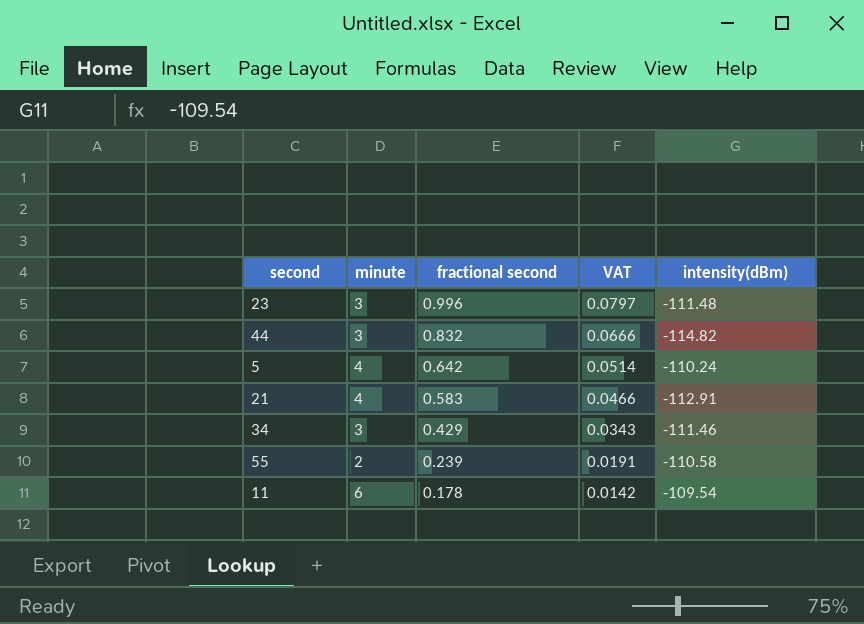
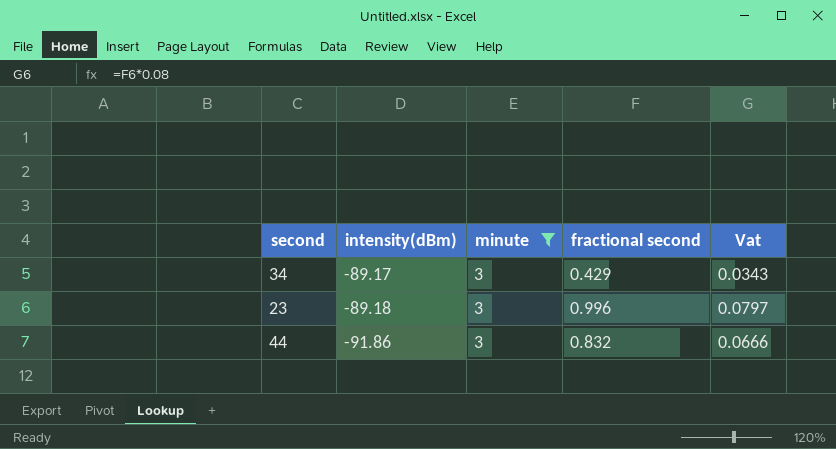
filter: none -> minute = 3
row order: fractional second descending -> intensity(dBm) descending
column intensity(dBm) | position: 5 -> 2
column name: VAT -> Vat
34 | intensity(dBm): -111.46 -> -89.17
23 | intensity(dBm): -111.48 -> -89.18
44 | intensity(dBm): -114.82 -> -91.86

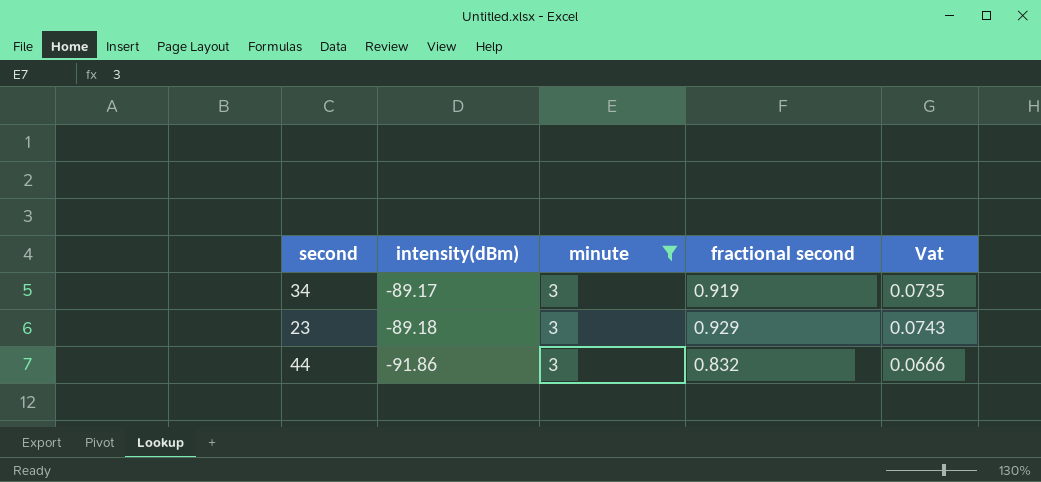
34 | fractional second: 0.429 -> 0.919
34 | Vat: 0.0343 -> 0.0735
23 | fractional second: 0.996 -> 0.929
23 | Vat: 0.0797 -> 0.0743

